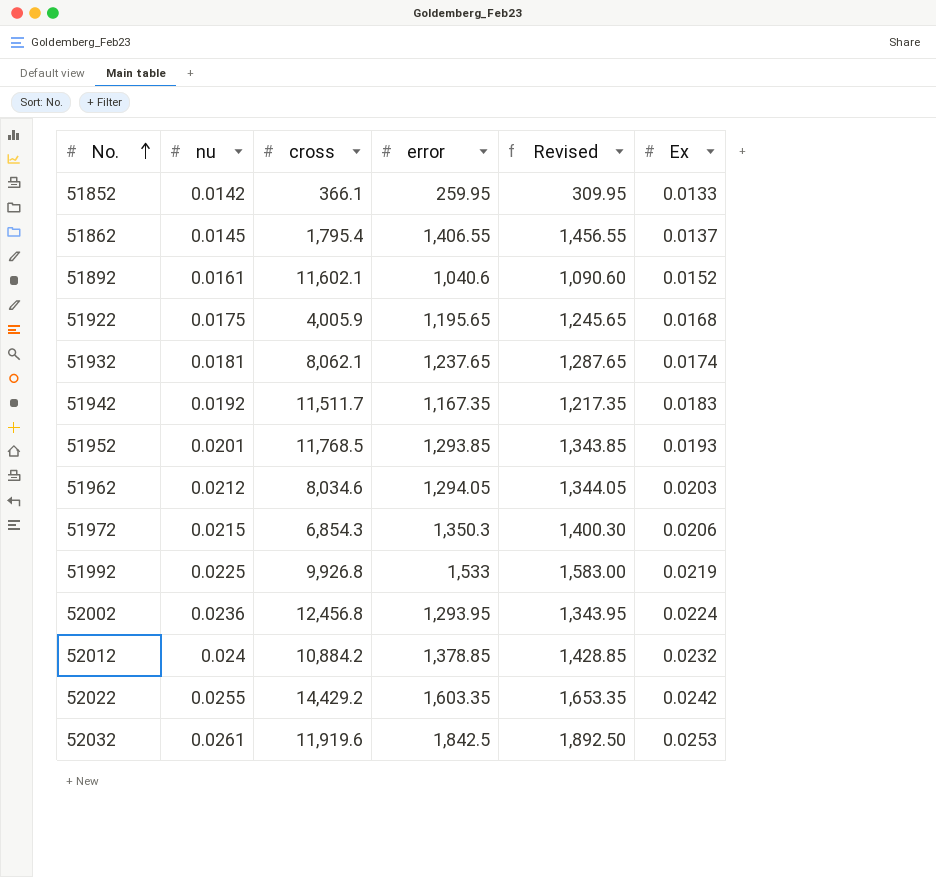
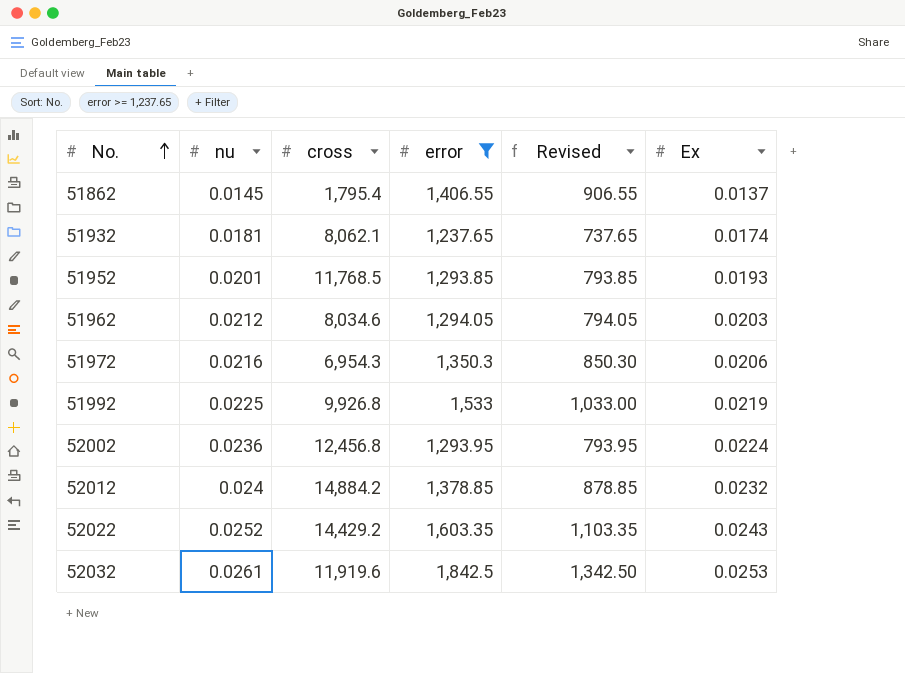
filter: none -> error >= 1,237.65
column Revised | formula: [error] + 50 -> [error] - 500
51972 | nu: 0.0215 -> 0.0216
51972 | cross: 6,854.3 -> 6,954.3
52012 | cross: 10,884.2 -> 14,884.2
52022 | nu: 0.0255 -> 0.0252
52022 | Ex: 0.0242 -> 0.0243

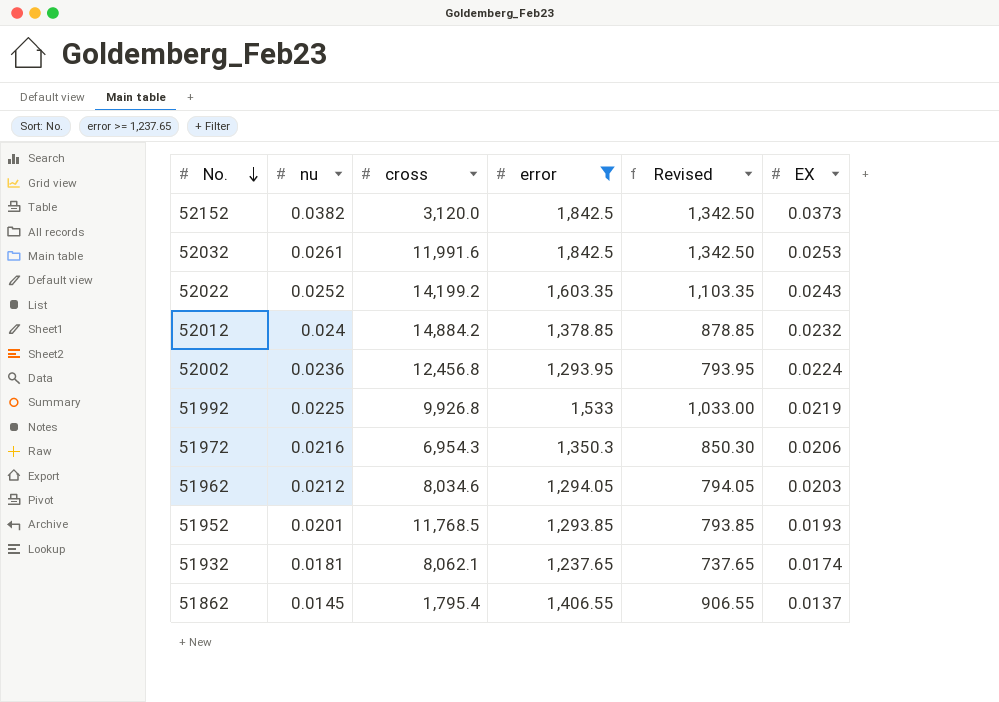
row order: No. ascending -> No. descending
column name: Ex -> EX
row 52152: none -> 0.0382 | 3,120.0 | 1,842.5 | 1,342.50 | 0.0373
52032 | cross: 11,919.6 -> 11,991.6
52022 | cross: 14,429.2 -> 14,199.2

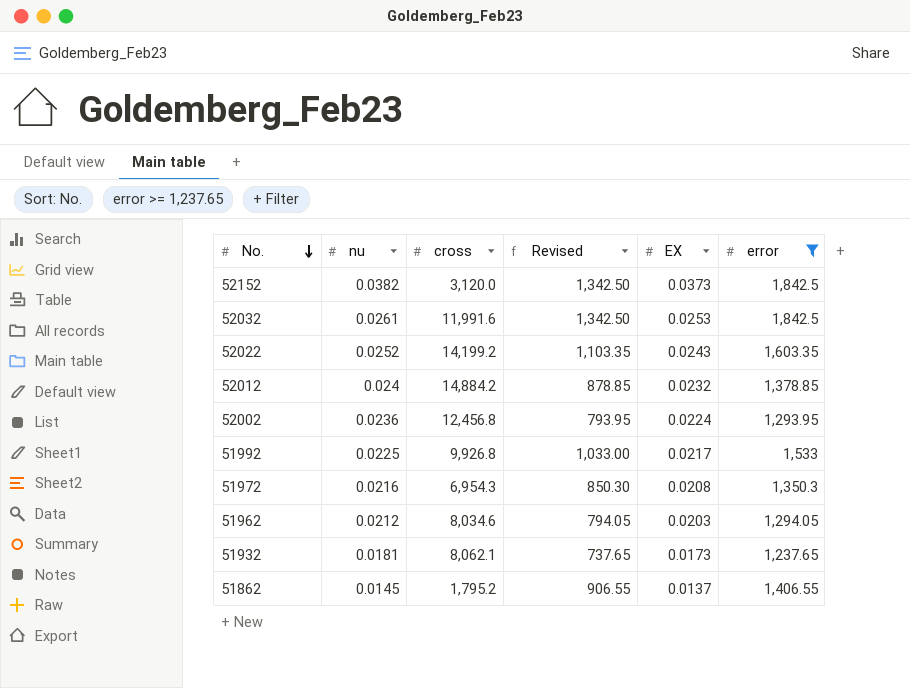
column error | position: 4 -> 6
row 51952: 0.0201 | 11,768.5 | 1,293.85 | 793.85 | 0.0193 -> none
51992 | EX: 0.0219 -> 0.0217
51972 | EX: 0.0206 -> 0.0208
51932 | EX: 0.0174 -> 0.0173
51862 | cross: 1,795.4 -> 1,795.2

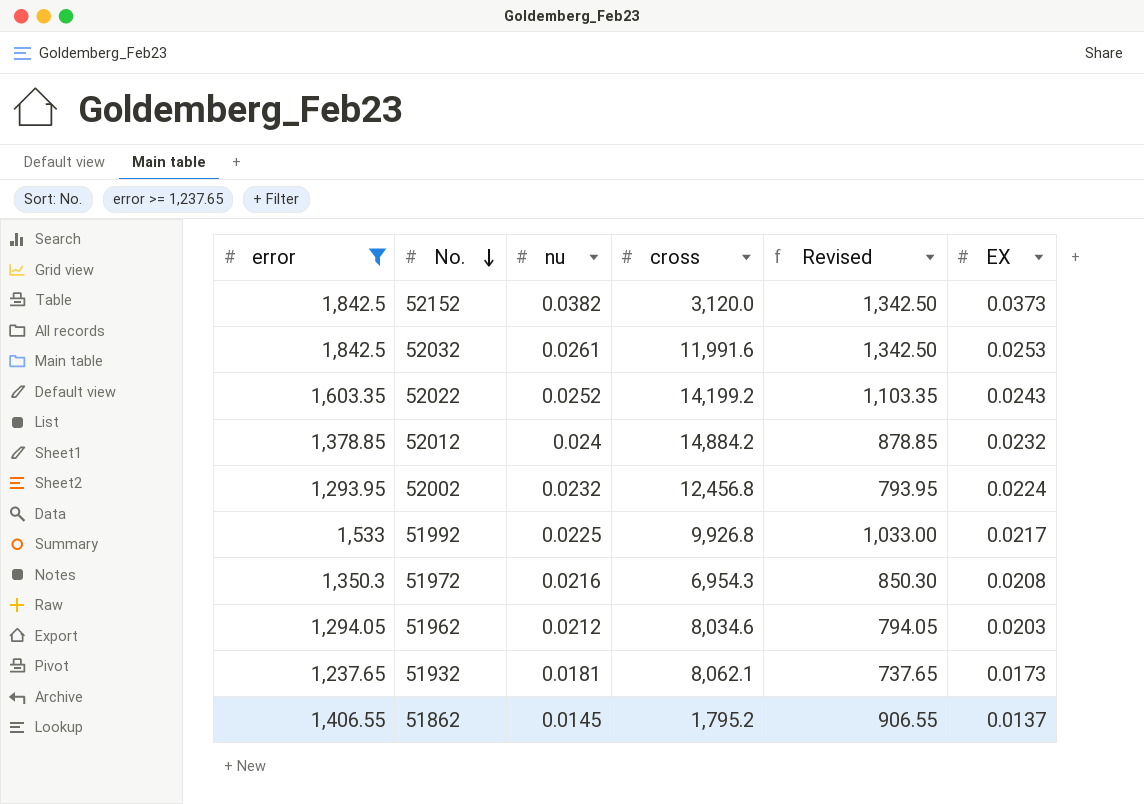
column error | position: 6 -> 1
52002 | nu: 0.0236 -> 0.0232

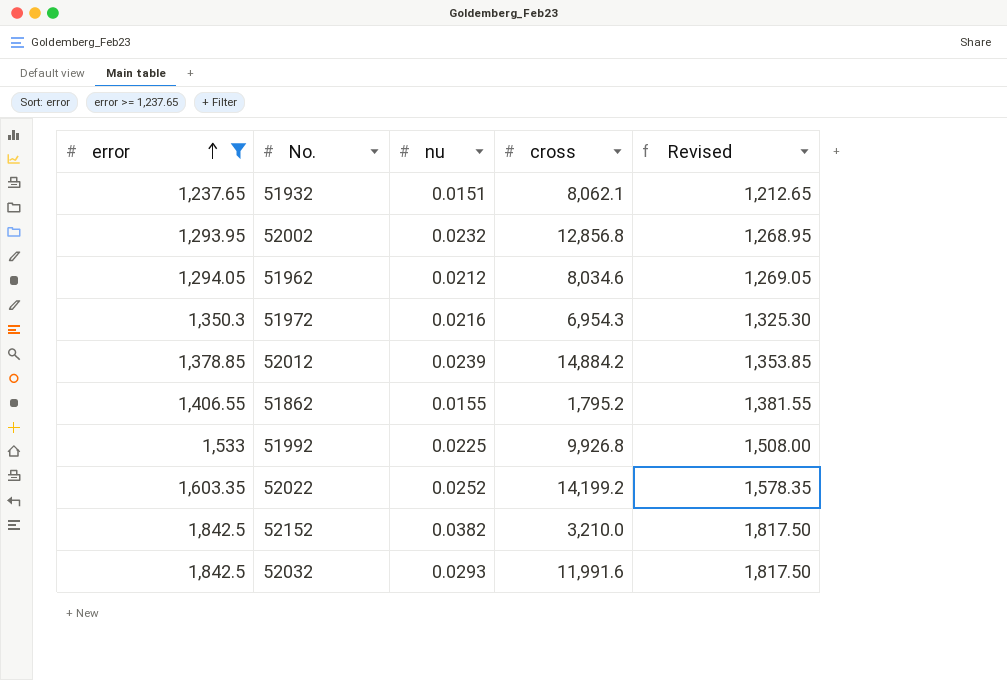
row order: No. descending -> error ascending
column EX | position: 6 -> none
column Revised | formula: [error] - 500 -> [error] - 25
51932 | nu: 0.0181 -> 0.0151
52002 | cross: 12,456.8 -> 12,856.8
52012 | nu: 0.024 -> 0.0239
51862 | nu: 0.0145 -> 0.0155
52152 | cross: 3,120.0 -> 3,210.0
52032 | nu: 0.0261 -> 0.0293

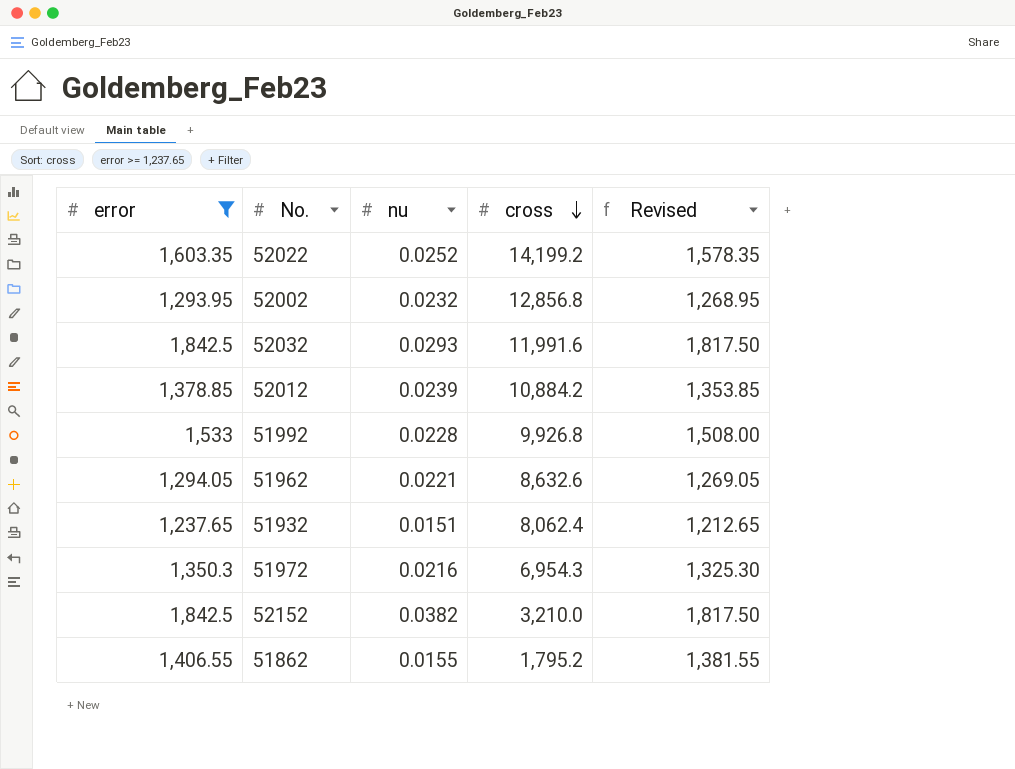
row order: error ascending -> cross descending
52012 | cross: 14,884.2 -> 10,884.2
51992 | nu: 0.0225 -> 0.0228
51962 | nu: 0.0212 -> 0.0221
51962 | cross: 8,034.6 -> 8,632.6
51932 | cross: 8,062.1 -> 8,062.4

